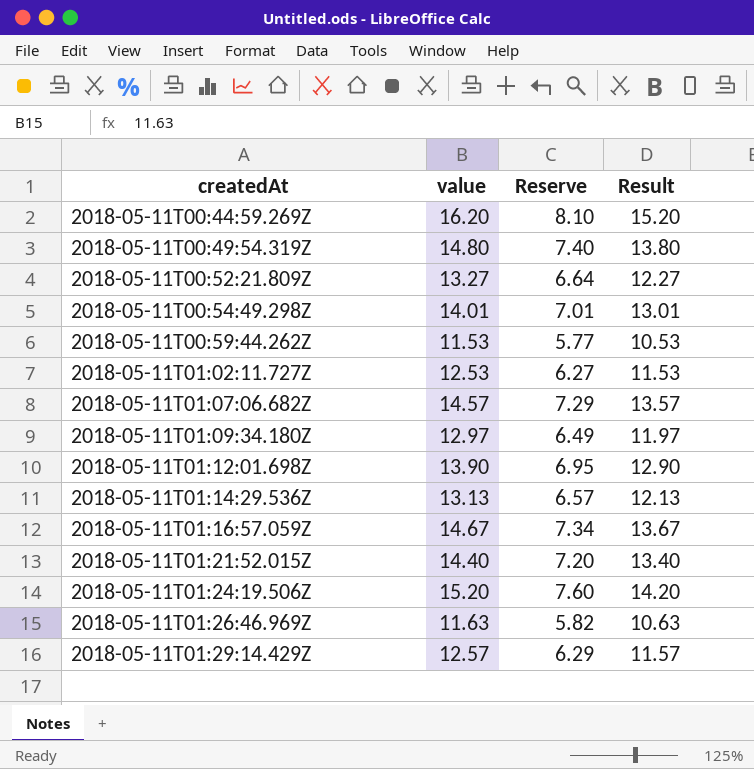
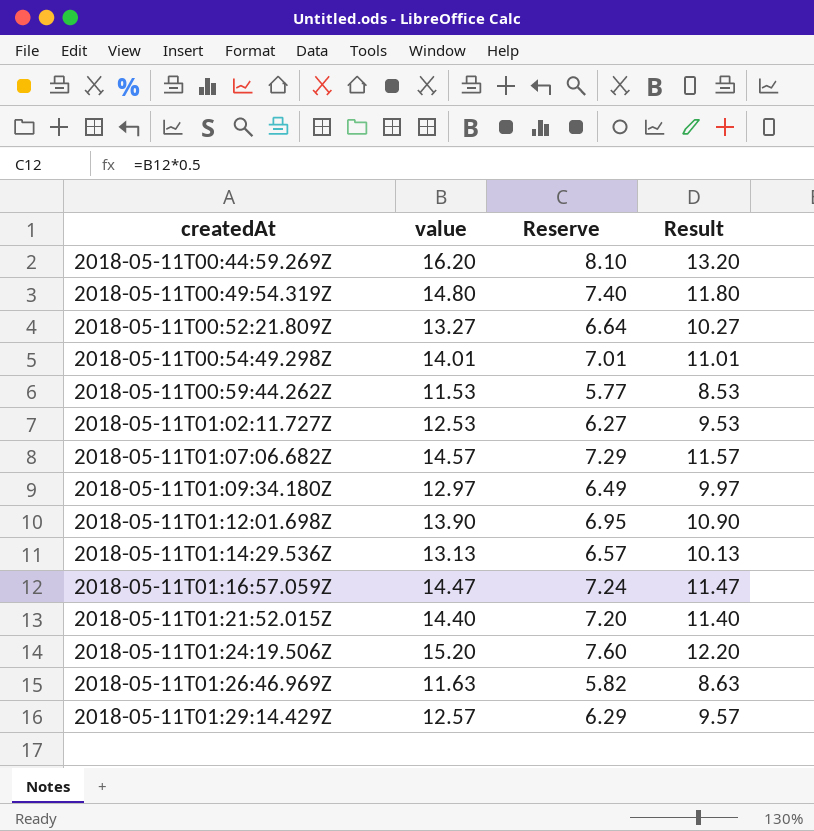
column Result | formula: [value] - 1 -> [value] - 3
2018-05-11T01:16:57.059Z | value: 14.67 -> 14.47
2018-05-11T01:16:57.059Z | Reserve: 7.34 -> 7.24

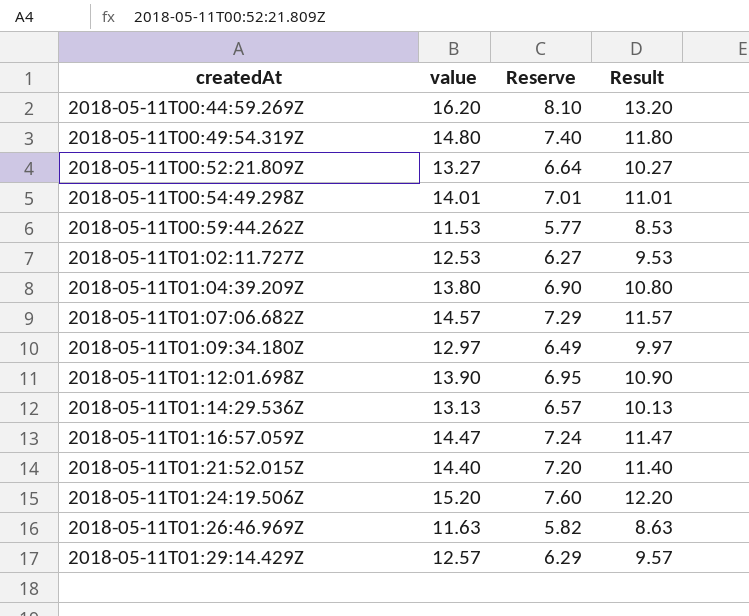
row 2018-05-11T01:04:39.209Z: none -> 13.80 | 6.90 | 10.80

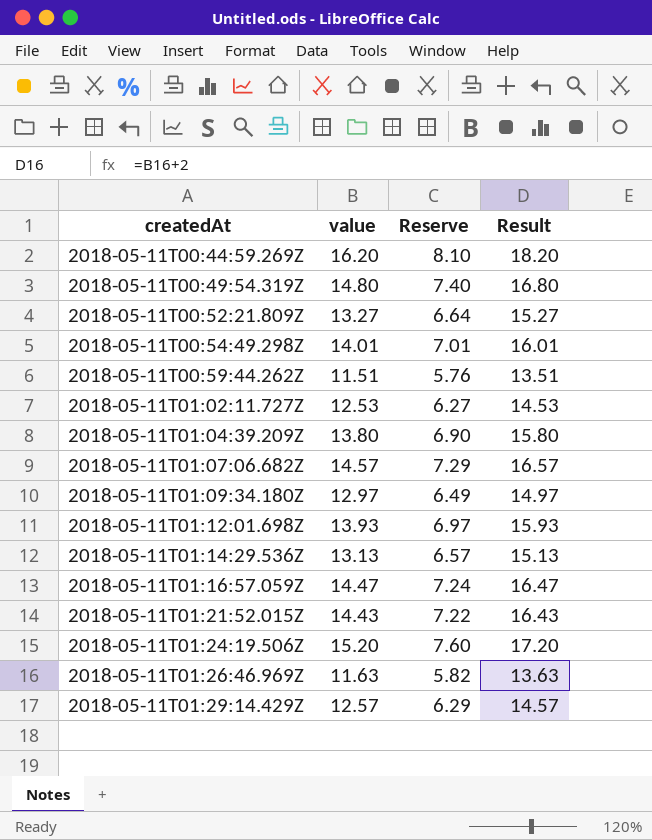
column Result | formula: [value] - 3 -> [value] + 2
2018-05-11T00:59:44.262Z | value: 11.53 -> 11.51
2018-05-11T00:59:44.262Z | Reserve: 5.77 -> 5.76
2018-05-11T01:12:01.698Z | value: 13.90 -> 13.93
2018-05-11T01:12:01.698Z | Reserve: 6.95 -> 6.97
2018-05-11T01:21:52.015Z | value: 14.40 -> 14.43
2018-05-11T01:21:52.015Z | Reserve: 7.20 -> 7.22

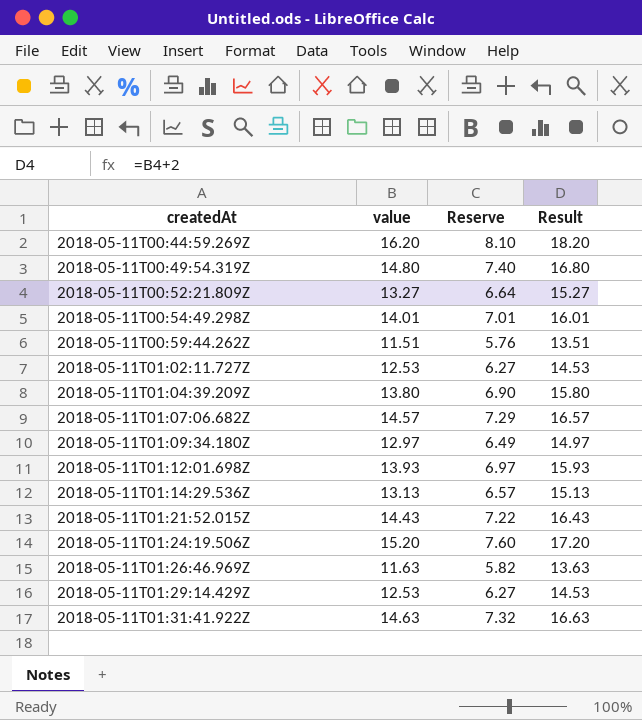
row 2018-05-11T01:16:57.059Z: 14.47 | 7.24 | 16.47 -> none
2018-05-11T01:29:14.429Z | value: 12.57 -> 12.53
2018-05-11T01:29:14.429Z | Reserve: 6.29 -> 6.27
2018-05-11T01:29:14.429Z | Result: 14.57 -> 14.53
row 2018-05-11T01:31:41.922Z: none -> 14.63 | 7.32 | 16.63

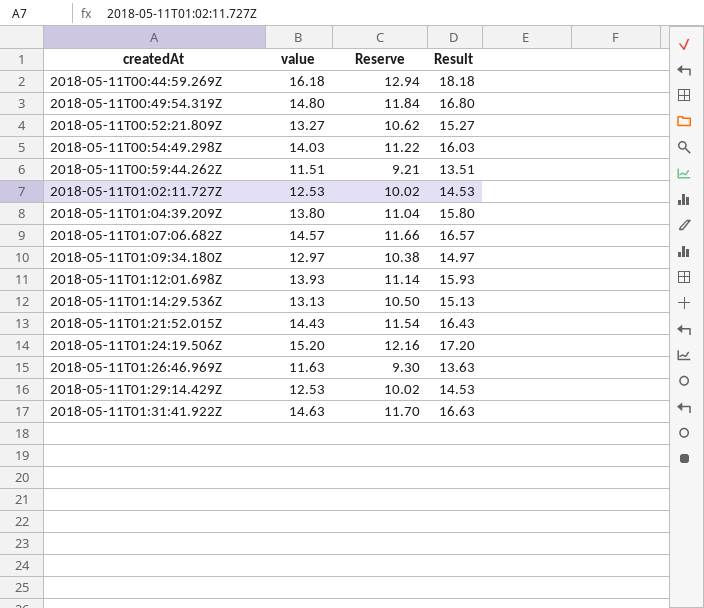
column Reserve | formula: [value] * 0.5 -> [value] * 0.8
2018-05-11T00:44:59.269Z | value: 16.20 -> 16.18
2018-05-11T00:44:59.269Z | Result: 18.20 -> 18.18
2018-05-11T00:54:49.298Z | value: 14.01 -> 14.03
2018-05-11T00:54:49.298Z | Result: 16.01 -> 16.03

